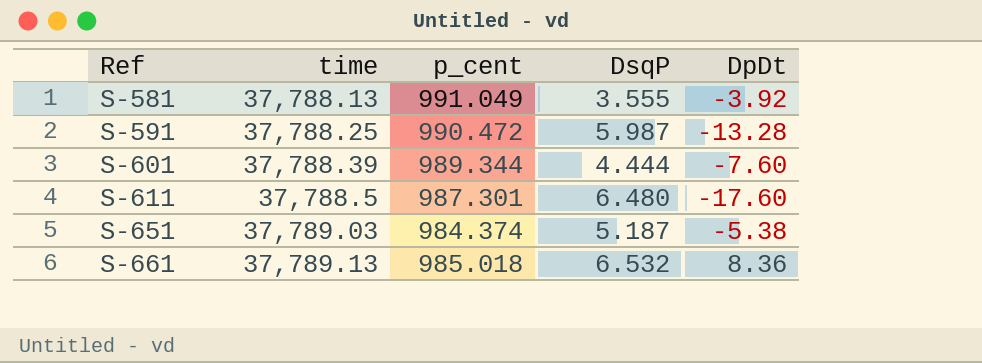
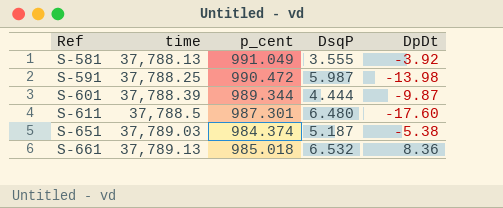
S-591 | DpDt: -13.28 -> -13.98
S-601 | DpDt: -7.60 -> -9.87

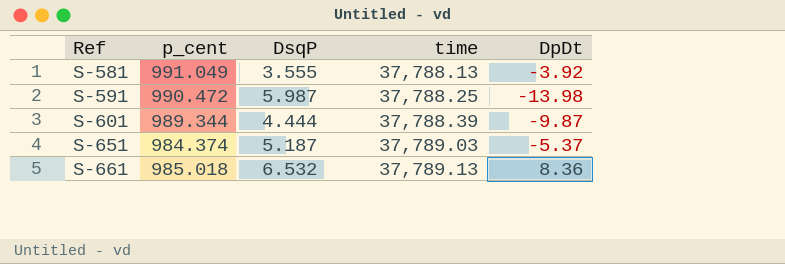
column time | position: 2 -> 4
row S-611: 37,788.5 | 987.301 | 6.480 | -17.60 -> none
S-651 | DpDt: -5.38 -> -5.37

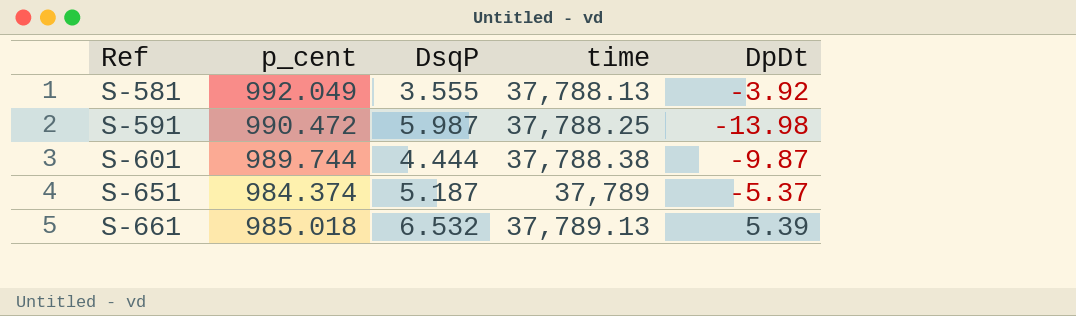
S-581 | p_cent: 991.049 -> 992.049
S-601 | p_cent: 989.344 -> 989.744
S-601 | time: 37,788.39 -> 37,788.38
S-651 | time: 37,789.03 -> 37,789
S-661 | DpDt: 8.36 -> 5.39

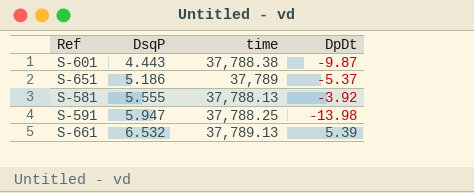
row order: Ref ascending -> DsqP ascending
column p_cent | position: 2 -> none
S-601 | DsqP: 4.444 -> 4.443
S-651 | DsqP: 5.187 -> 5.186
S-581 | DsqP: 3.555 -> 5.555
S-591 | DsqP: 5.987 -> 5.947

